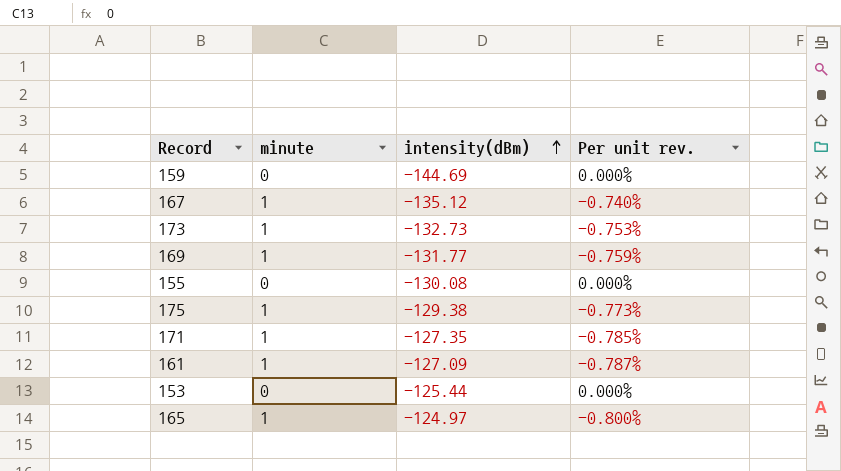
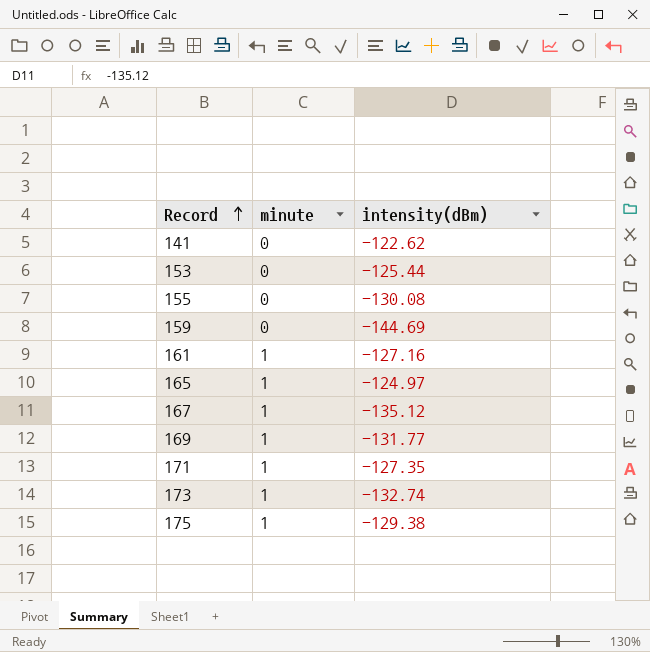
row order: intensity(dBm) ascending -> Record ascending
column Per unit rev. | formula: [minute] / [intensity(dBm)] -> none
row 141: none -> 0 | -122.62
161 | intensity(dBm): -127.09 -> -127.16
173 | intensity(dBm): -132.73 -> -132.74

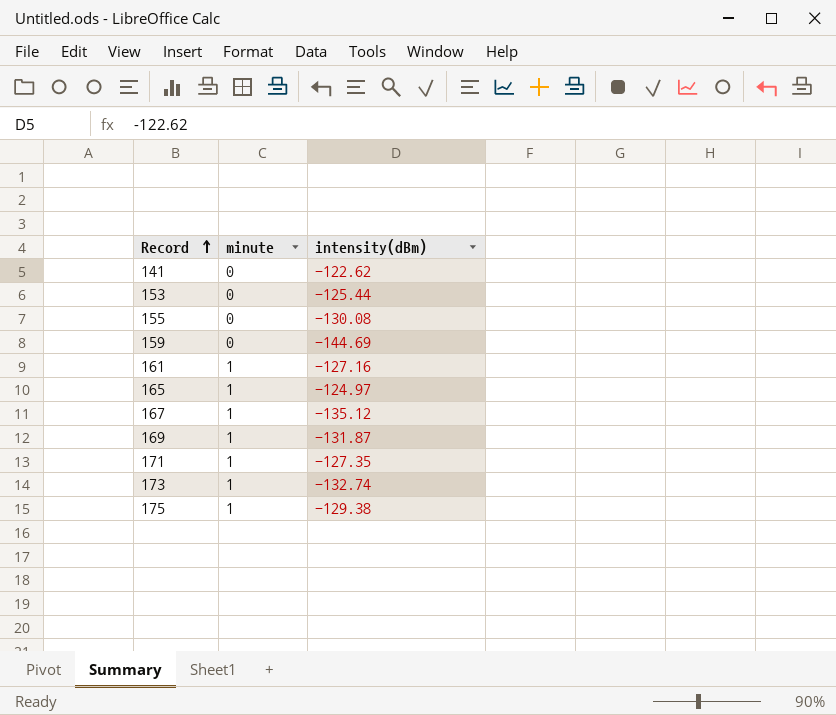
169 | intensity(dBm): -131.77 -> -131.87

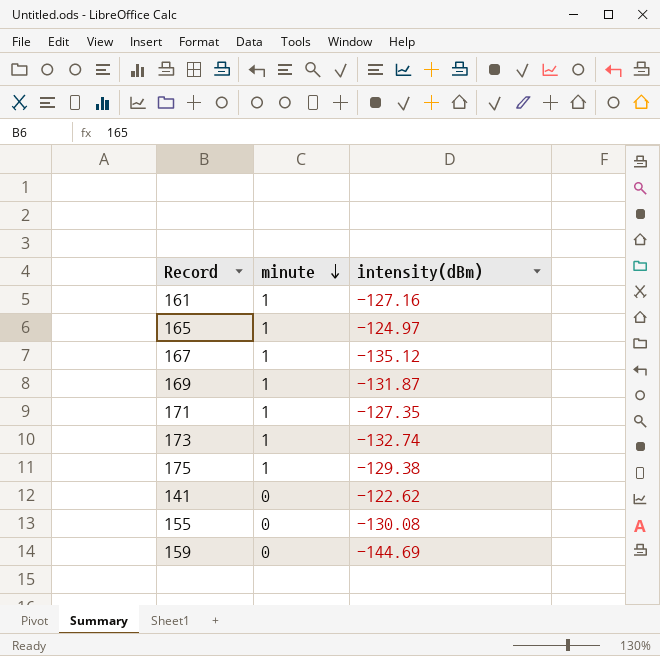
row order: Record ascending -> minute descending
row 153: 0 | -125.44 -> none

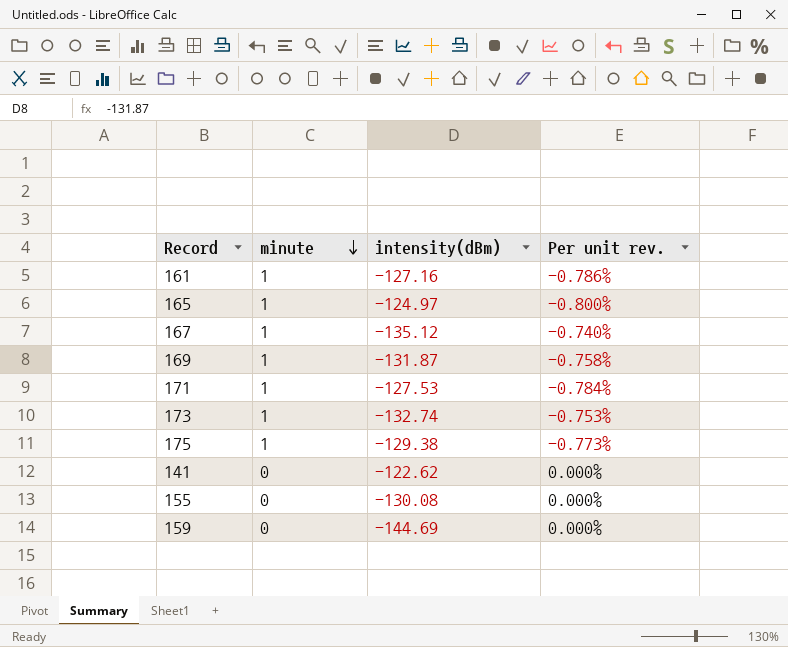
column Per unit rev. | formula: none -> [minute] / [intensity(dBm)]
171 | intensity(dBm): -127.35 -> -127.53

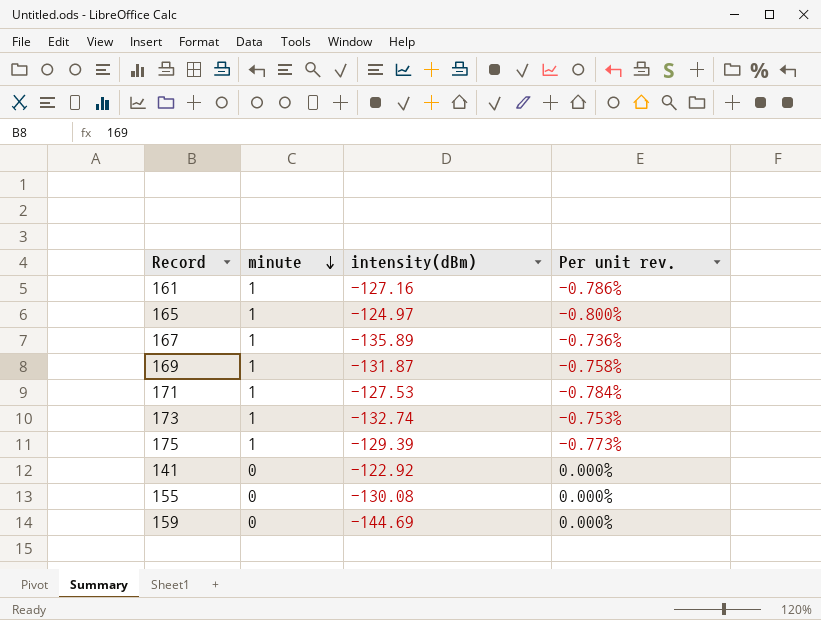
167 | intensity(dBm): -135.12 -> -135.89
167 | Per unit rev.: -0.740% -> -0.736%
175 | intensity(dBm): -129.38 -> -129.39
141 | intensity(dBm): -122.62 -> -122.92

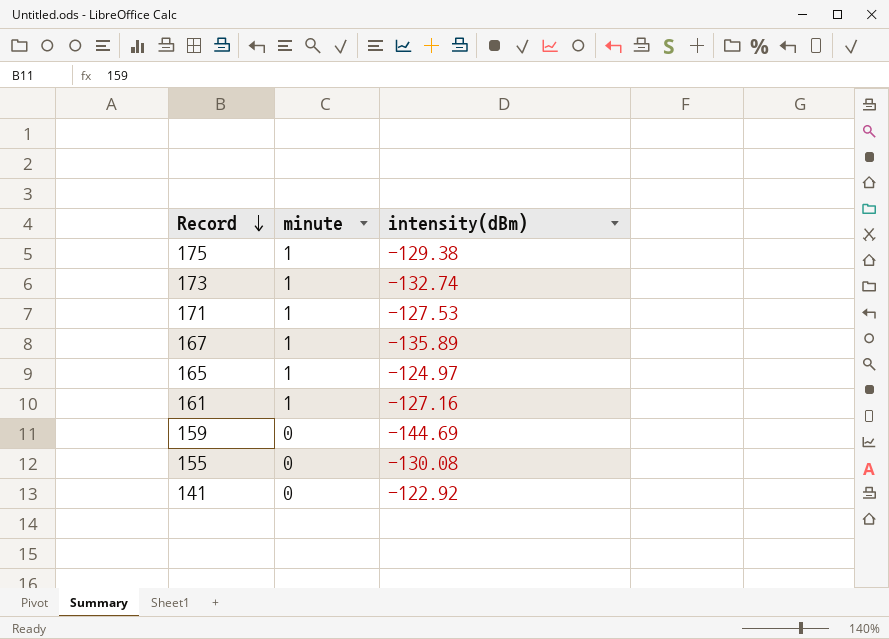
row order: minute descending -> Record descending
column Per unit rev. | formula: [minute] / [intensity(dBm)] -> none
row 169: 1 | -131.87 | -0.758% -> none
175 | intensity(dBm): -129.39 -> -129.38

